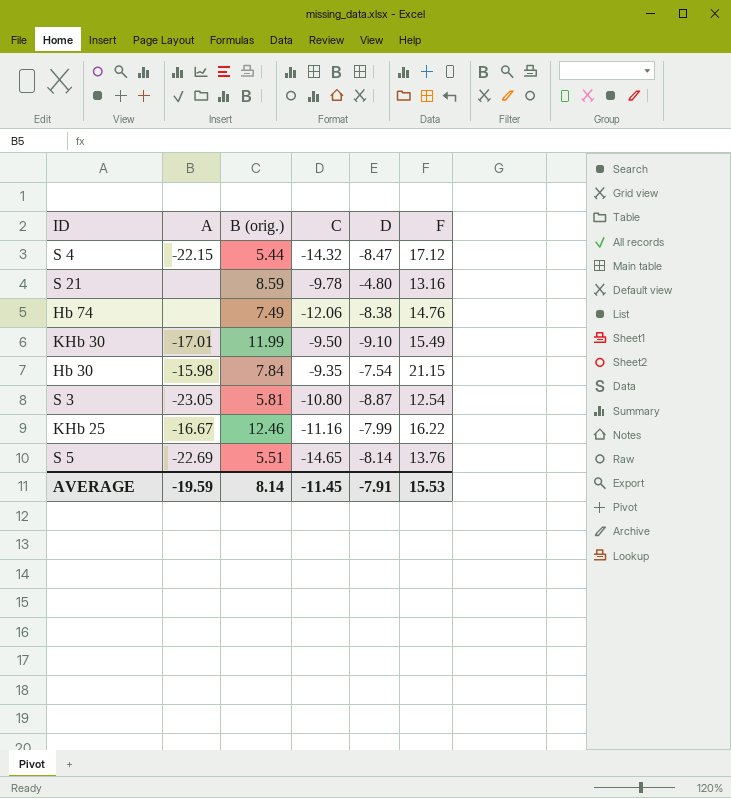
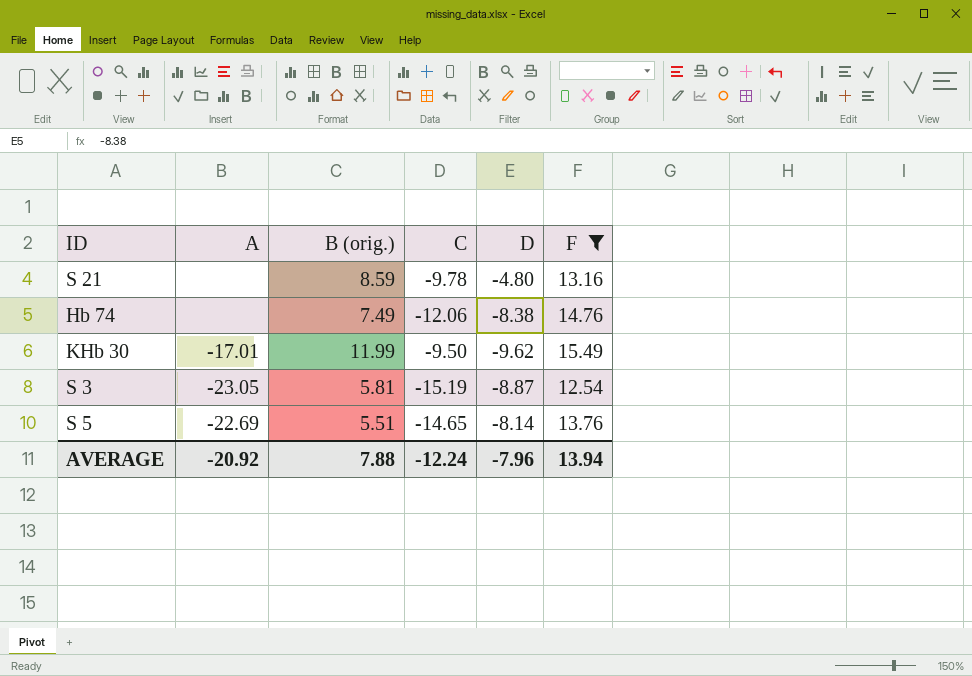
filter: none -> F <= 15.49
KHb 30 | D: -9.10 -> -9.62
S 3 | C: -10.80 -> -15.19
AVERAGE | A: -19.59 -> -20.92
AVERAGE | B (orig.): 8.14 -> 7.88
AVERAGE | C: -11.45 -> -12.24
AVERAGE | D: -7.91 -> -7.96
AVERAGE | F: 15.53 -> 13.94

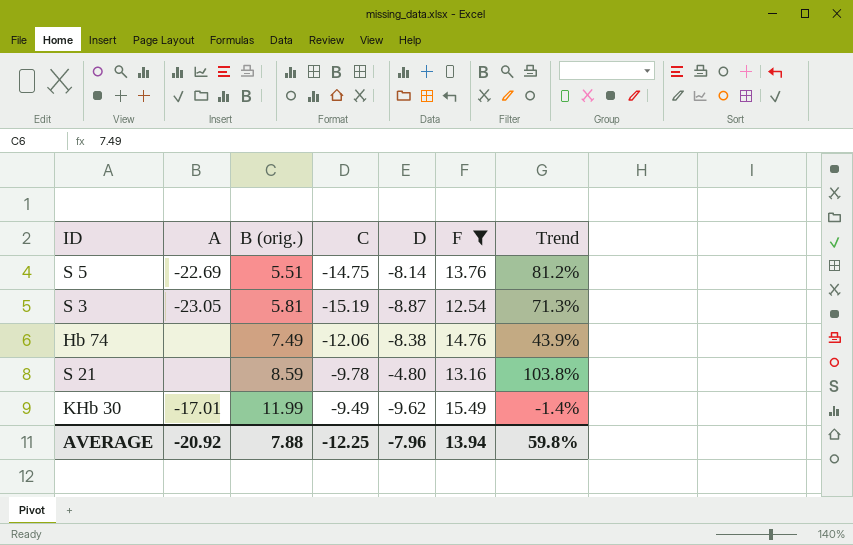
row order: none -> B (orig.) ascending
column Trend | formula: none -> ([C] - [D]) / [D]
S 5 | C: -14.65 -> -14.75
KHb 30 | C: -9.50 -> -9.49
AVERAGE | C: -12.24 -> -12.25

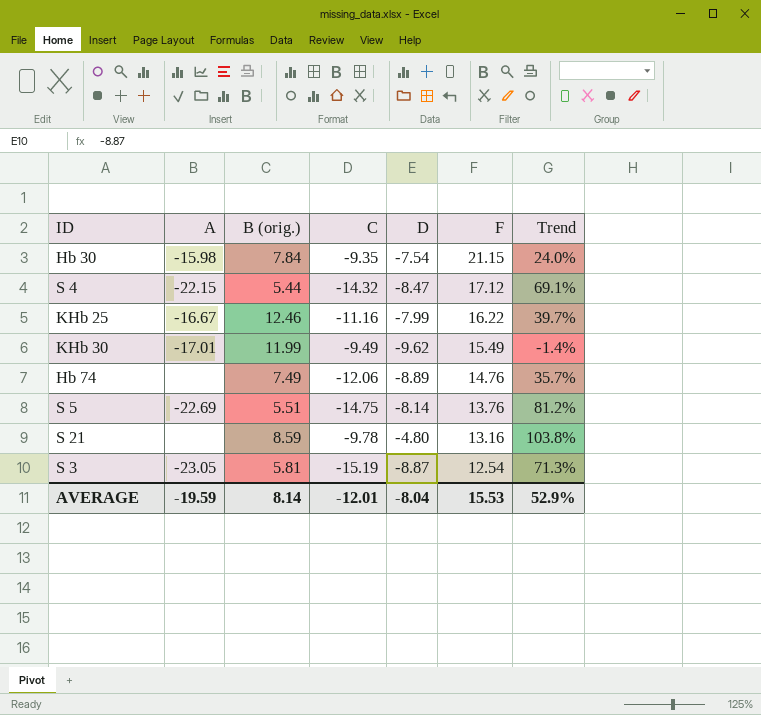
filter: F <= 15.49 -> none
row order: B (orig.) ascending -> F descending
Hb 74 | D: -8.38 -> -8.89
Hb 74 | Trend: 43.9% -> 35.7%
AVERAGE | A: -20.92 -> -19.59
AVERAGE | B (orig.): 7.88 -> 8.14
AVERAGE | C: -12.25 -> -12.01
AVERAGE | D: -7.96 -> -8.04
AVERAGE | F: 13.94 -> 15.53
AVERAGE | Trend: 59.8% -> 52.9%

